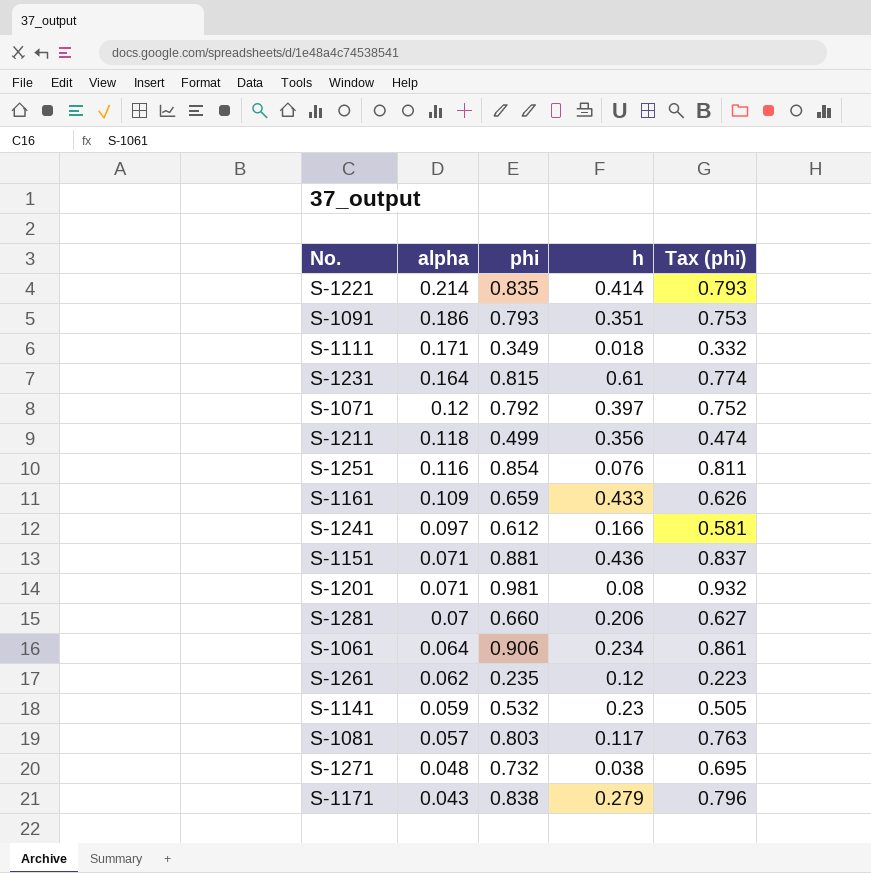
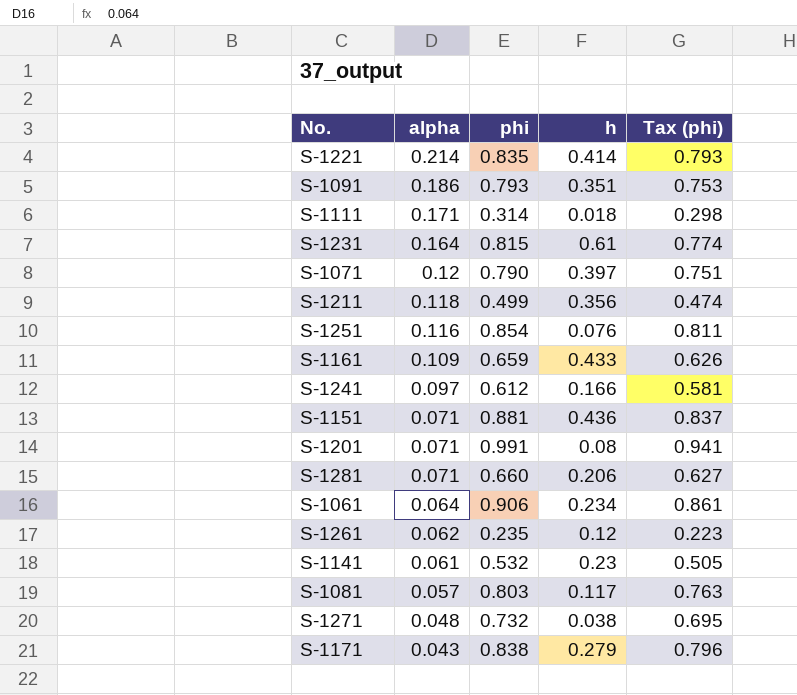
S-1111 | phi: 0.349 -> 0.314
S-1111 | Tax (phi): 0.332 -> 0.298
S-1071 | phi: 0.792 -> 0.790
S-1071 | Tax (phi): 0.752 -> 0.751
S-1201 | phi: 0.981 -> 0.991
S-1201 | Tax (phi): 0.932 -> 0.941
S-1281 | alpha: 0.07 -> 0.071
S-1141 | alpha: 0.059 -> 0.061

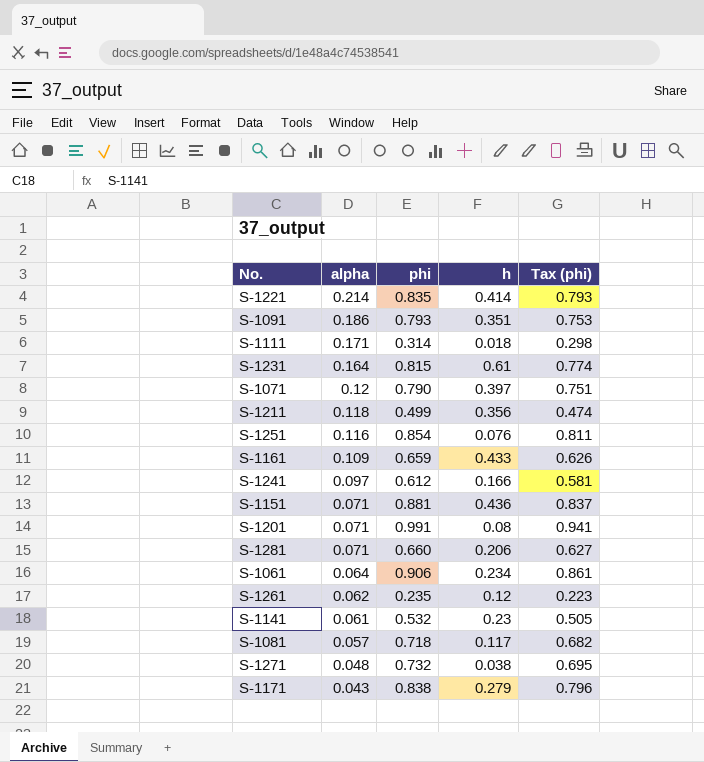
S-1081 | phi: 0.803 -> 0.718
S-1081 | Tax (phi): 0.763 -> 0.682

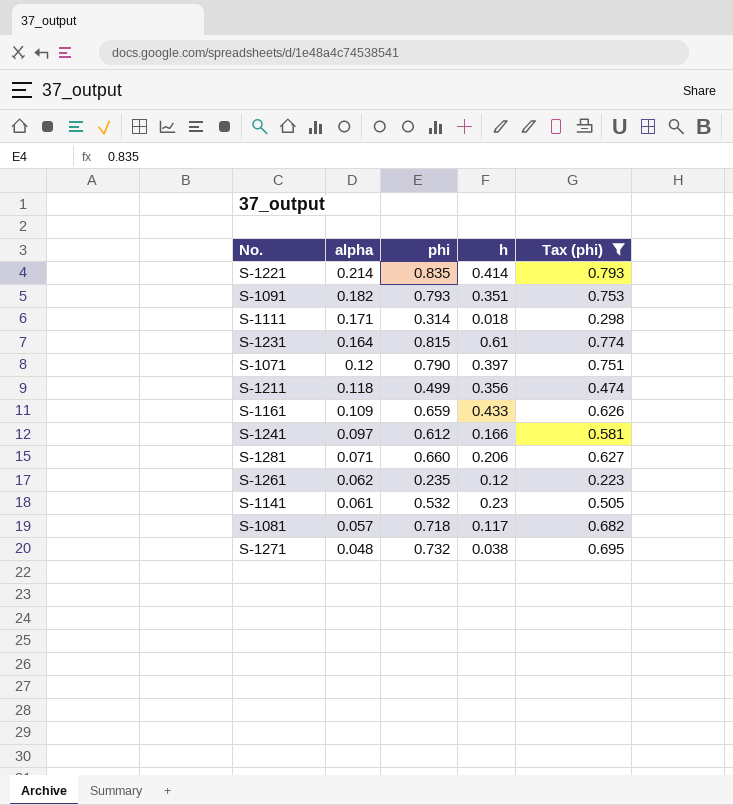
filter: none -> Tax (phi) <= 0.793
S-1091 | alpha: 0.186 -> 0.182

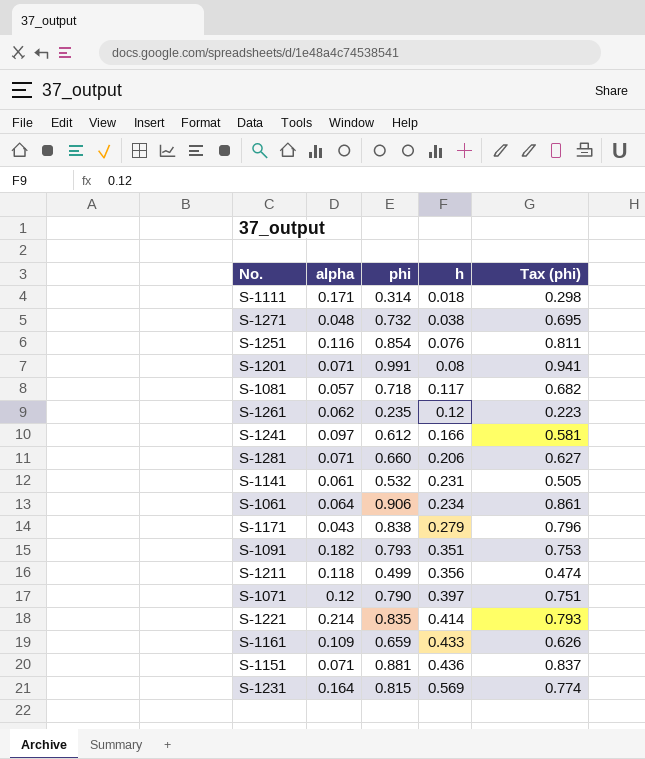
filter: Tax (phi) <= 0.793 -> none
row order: alpha descending -> h ascending
S-1141 | h: 0.23 -> 0.231
S-1231 | h: 0.61 -> 0.569

